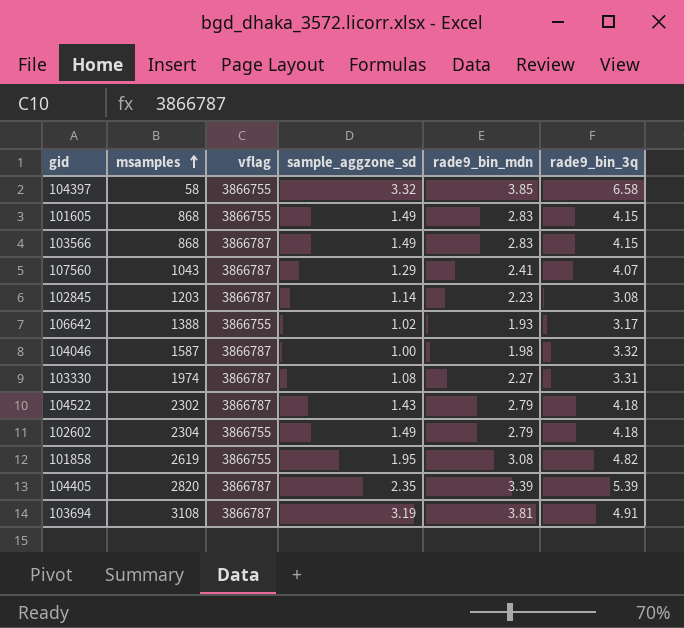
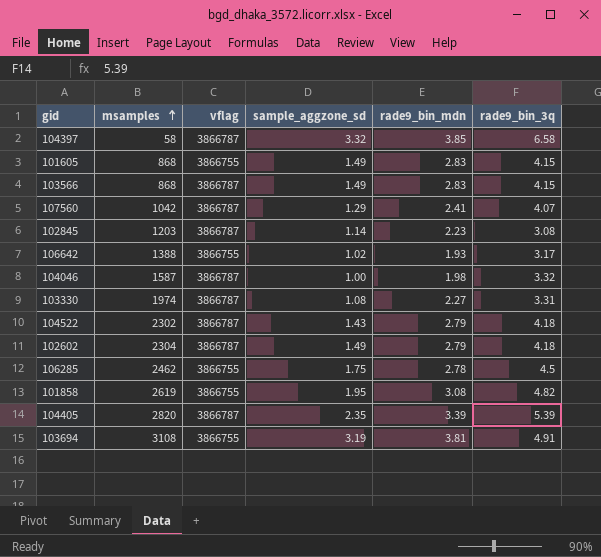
104397 | vflag: 3866755 -> 3866787
107560 | msamples: 1043 -> 1042
102602 | vflag: 3866755 -> 3866787
row 106285: none -> 2462 | 3866755 | 1.75 | 2.78 | 4.5
103694 | vflag: 3866787 -> 3866755

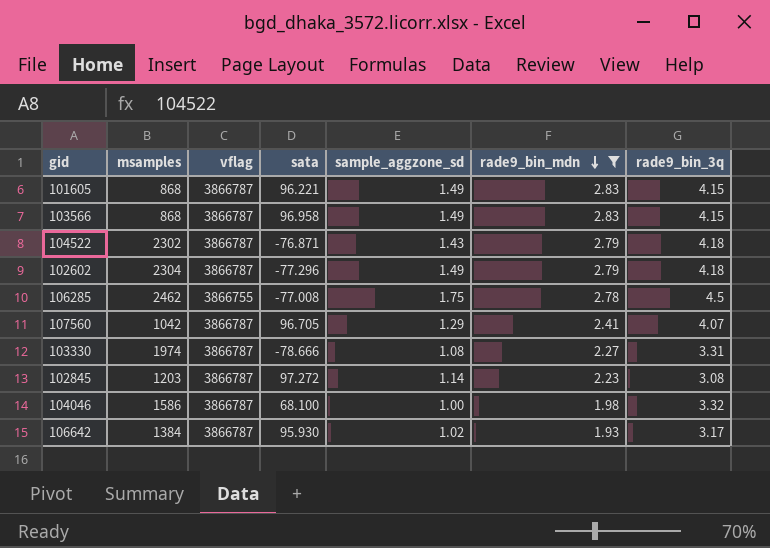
filter: none -> rade9_bin_mdn <= 2.83
row order: msamples ascending -> rade9_bin_mdn descending
column sata | position: none -> 4
101605 | vflag: 3866755 -> 3866787
104046 | msamples: 1587 -> 1586
106642 | msamples: 1388 -> 1384
106642 | vflag: 3866755 -> 3866787

